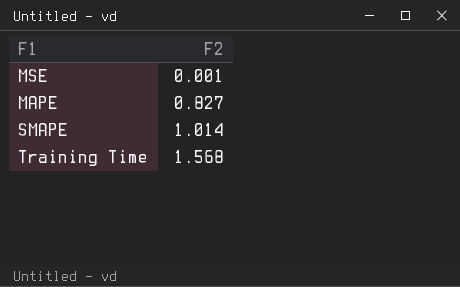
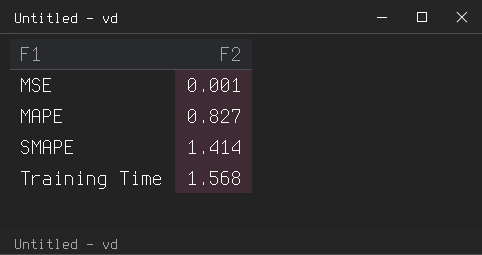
SMAPE | F2: 1.014 -> 1.414

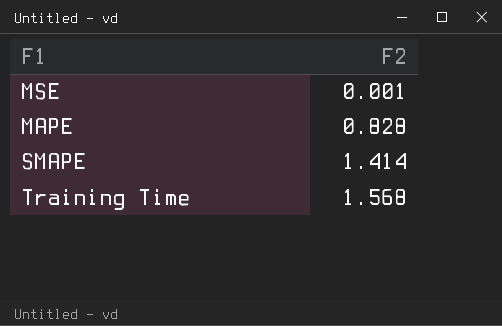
MAPE | F2: 0.827 -> 0.828

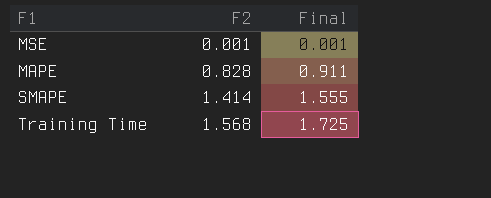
column Final | formula: none -> [F2] * 1.1

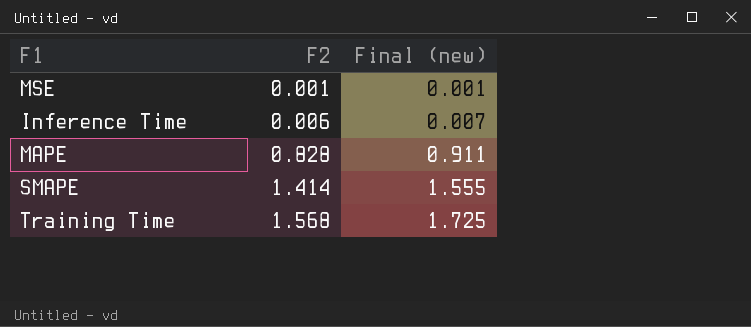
column name: Final -> Final (new)
row Inference Time: none -> 0.006 | 0.007

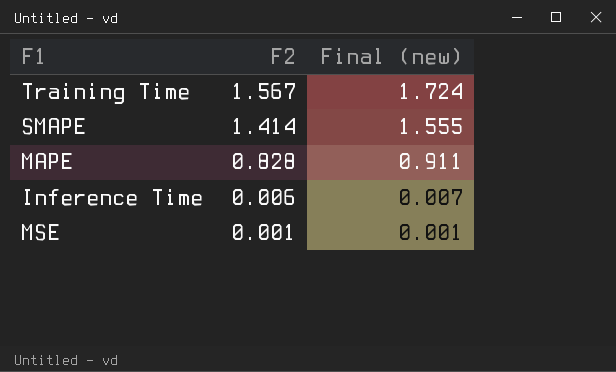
row order: F2 ascending -> F2 descending
Training Time | F2: 1.568 -> 1.567
Training Time | Final (new): 1.725 -> 1.724

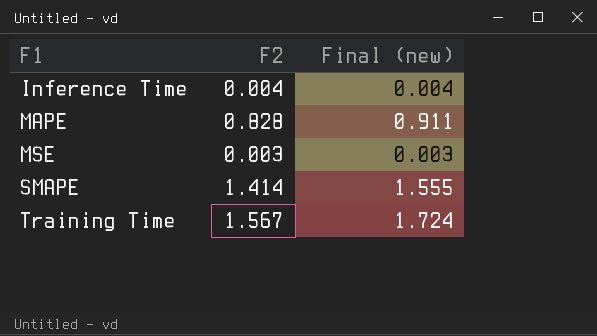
row order: F2 descending -> F1 ascending
Inference Time | F2: 0.006 -> 0.004
Inference Time | Final (new): 0.007 -> 0.004
MSE | F2: 0.001 -> 0.003
MSE | Final (new): 0.001 -> 0.003

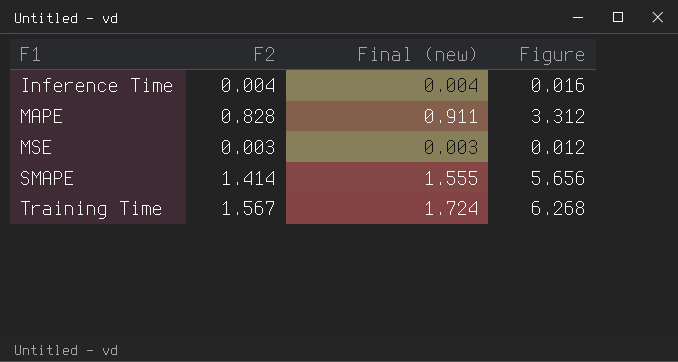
column Figure | formula: none -> [F2] * 4

